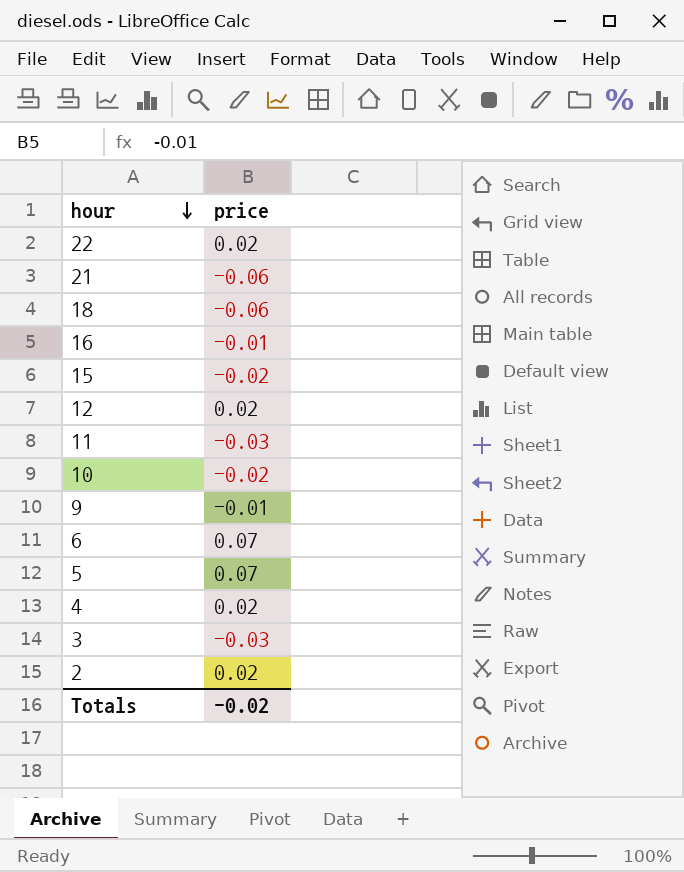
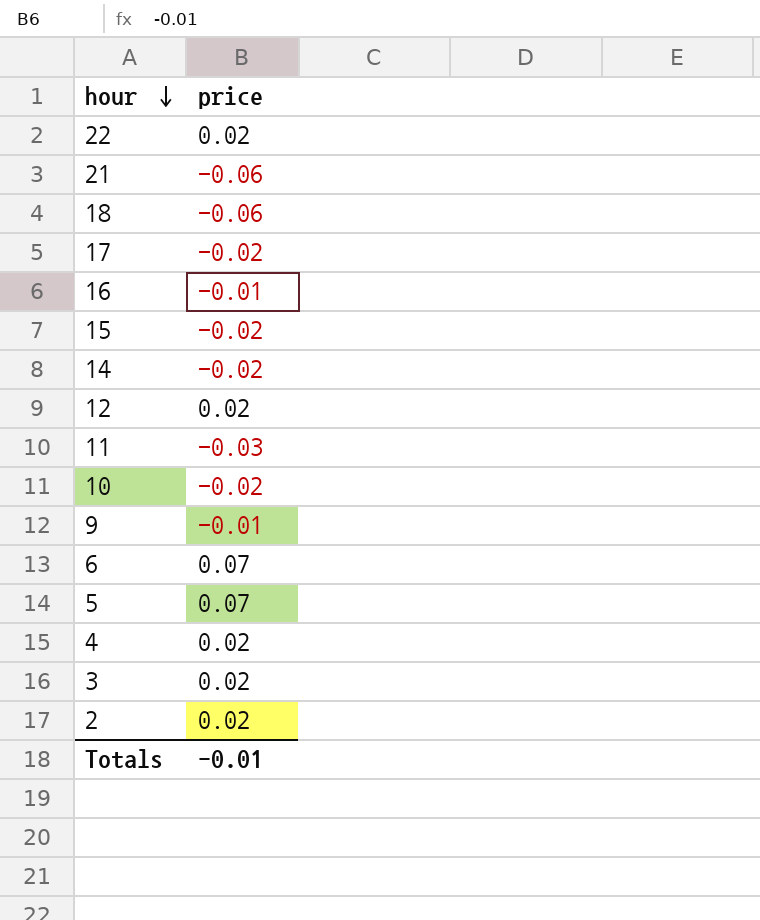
row 17: none -> -0.02
row 14: none -> -0.02
3 | price: -0.03 -> 0.02
Totals | price: -0.02 -> -0.01

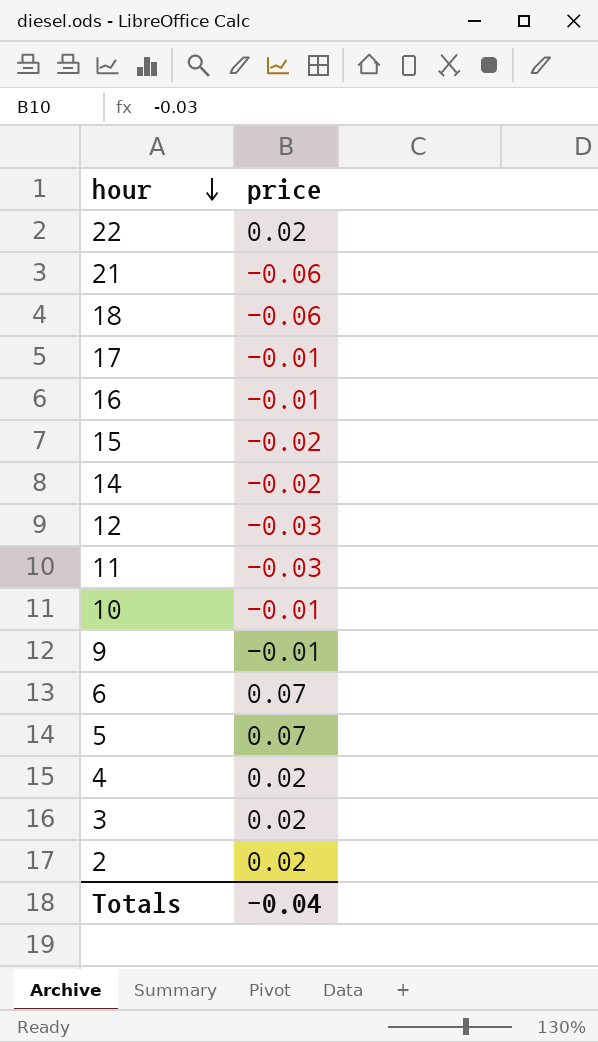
17 | price: -0.02 -> -0.01
12 | price: 0.02 -> -0.03
10 | price: -0.02 -> -0.01
Totals | price: -0.01 -> -0.04

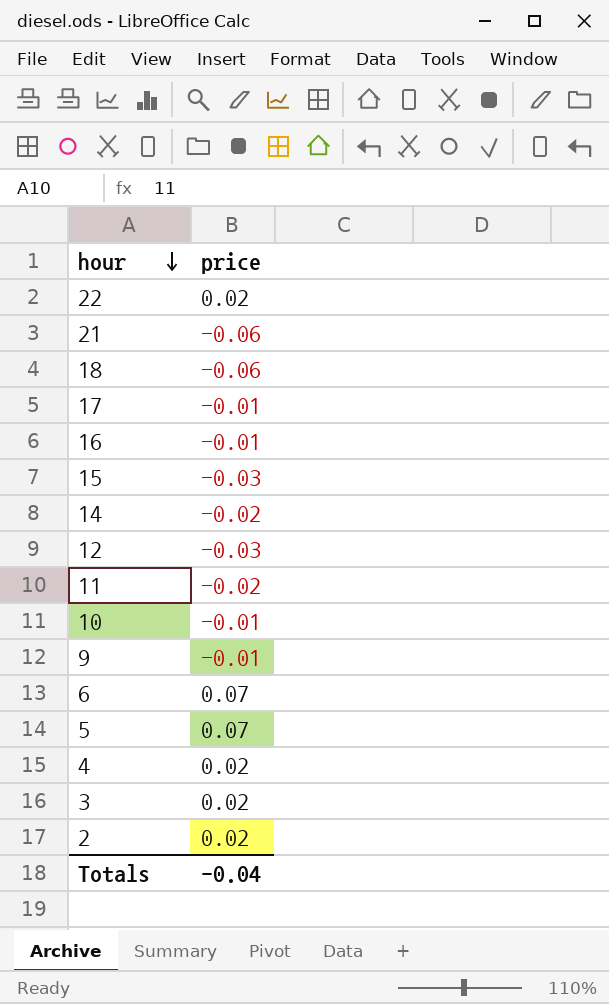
15 | price: -0.02 -> -0.03
11 | price: -0.03 -> -0.02

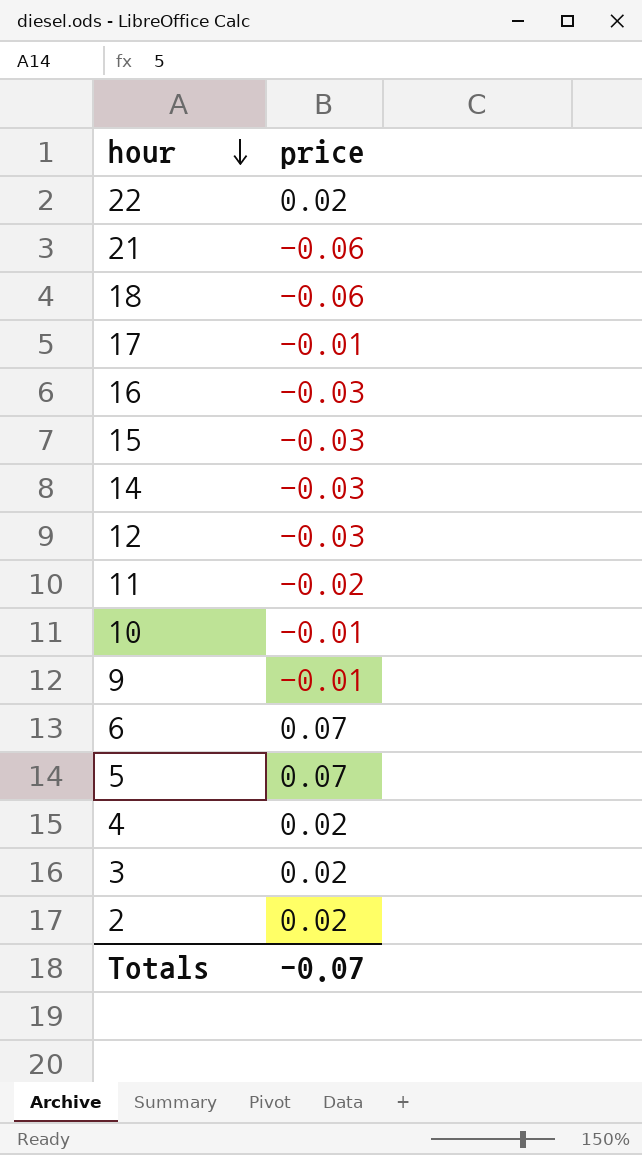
16 | price: -0.01 -> -0.03
14 | price: -0.02 -> -0.03
Totals | price: -0.04 -> -0.07

